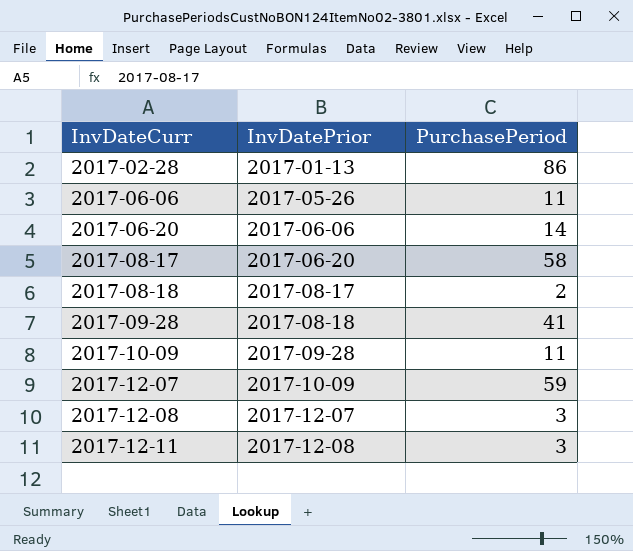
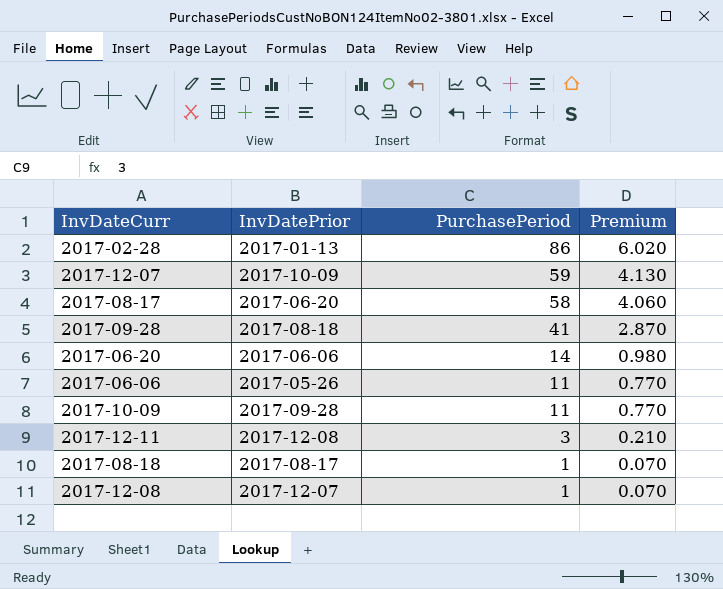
row order: InvDateCurr ascending -> PurchasePeriod descending
column Premium | formula: none -> [PurchasePeriod] * 0.07
2017-08-18 | PurchasePeriod: 2 -> 1
2017-12-08 | PurchasePeriod: 3 -> 1

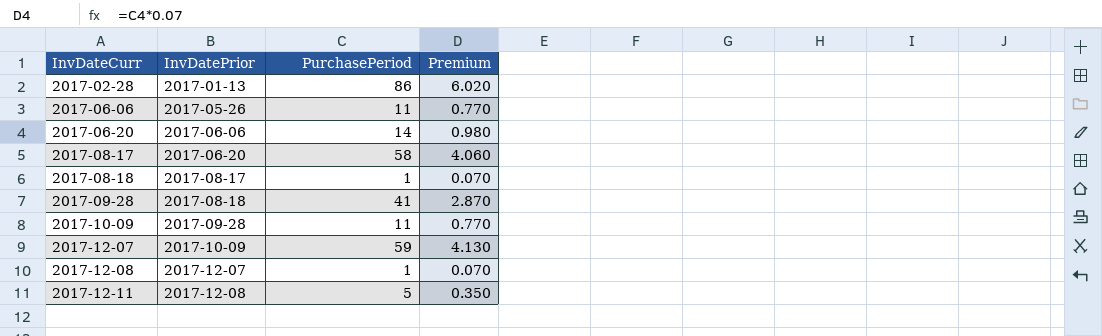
row order: PurchasePeriod descending -> InvDateCurr ascending
2017-12-11 | PurchasePeriod: 3 -> 5
2017-12-11 | Premium: 0.210 -> 0.350

